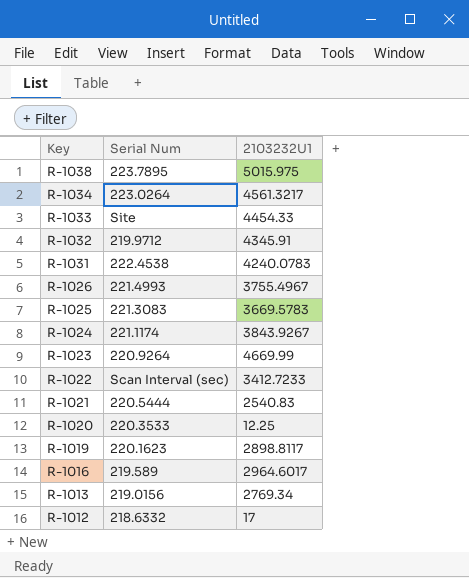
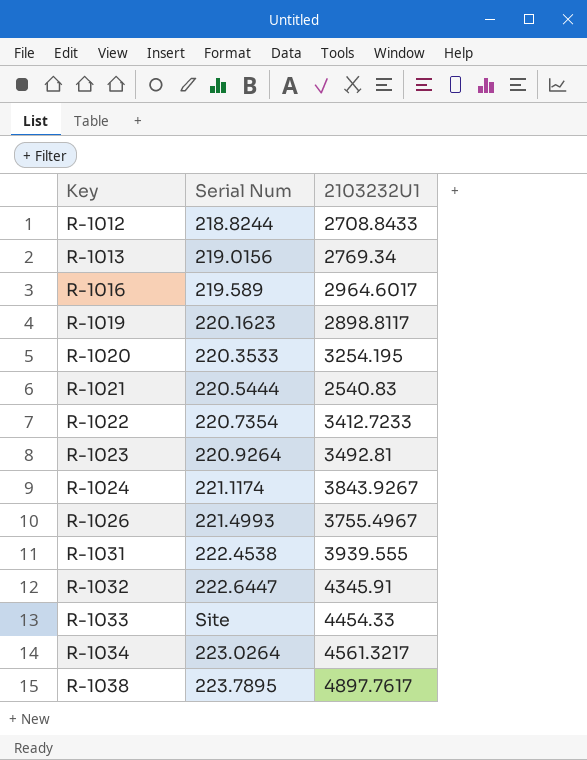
row order: Key descending -> Key ascending
row R-1025: 221.3083 | 3669.5783 -> none
R-1012 | Serial Num: 218.6332 -> 218.8244
R-1012 | 2103232U1: 17 -> 2708.8433
R-1020 | 2103232U1: 12.25 -> 3254.195
R-1022 | Serial Num: Scan Interval (sec) -> 220.7354
R-1023 | 2103232U1: 4669.99 -> 3492.81
R-1031 | 2103232U1: 4240.0783 -> 3939.555
R-1032 | Serial Num: 219.9712 -> 222.6447
R-1038 | 2103232U1: 5015.975 -> 4897.7617

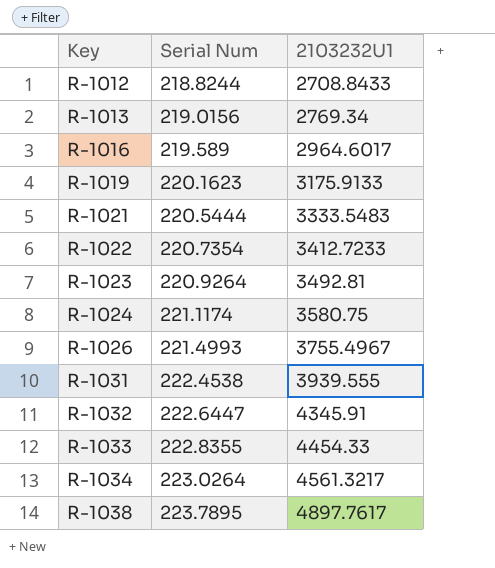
row R-1020: 220.3533 | 3254.195 -> none
R-1019 | 2103232U1: 2898.8117 -> 3175.9133
R-1021 | 2103232U1: 2540.83 -> 3333.5483
R-1024 | 2103232U1: 3843.9267 -> 3580.75
R-1033 | Serial Num: Site -> 222.8355

